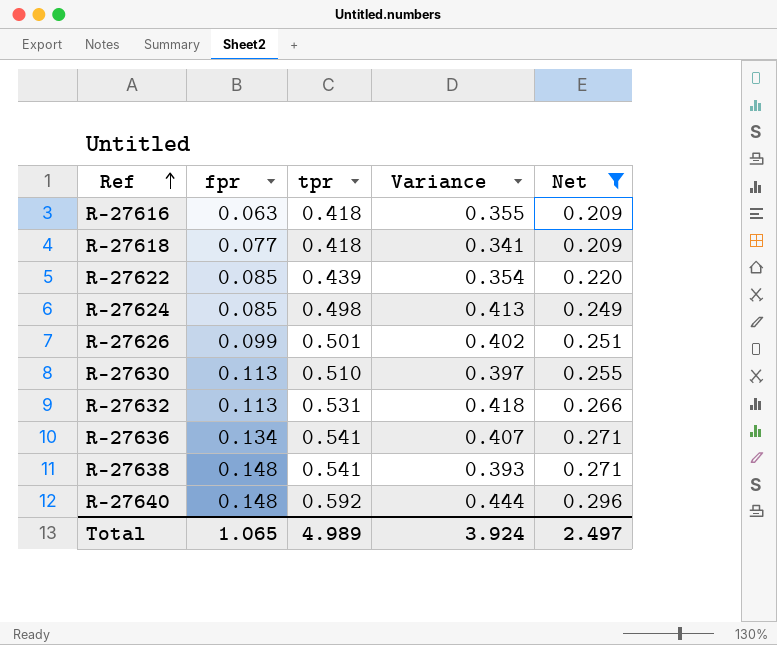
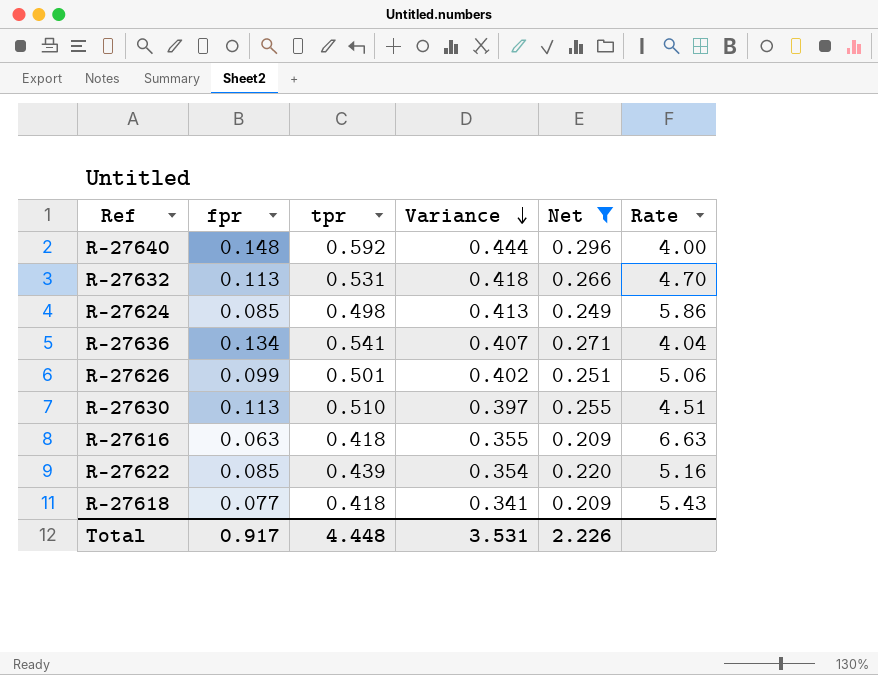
row order: Ref ascending -> Variance descending
column Rate | formula: none -> [tpr] / [fpr]
row R-27638: 0.148 | 0.541 | 0.393 | 0.271 -> none
Total | fpr: 1.065 -> 0.917
Total | tpr: 4.989 -> 4.448
Total | Variance: 3.924 -> 3.531
Total | Net: 2.497 -> 2.226

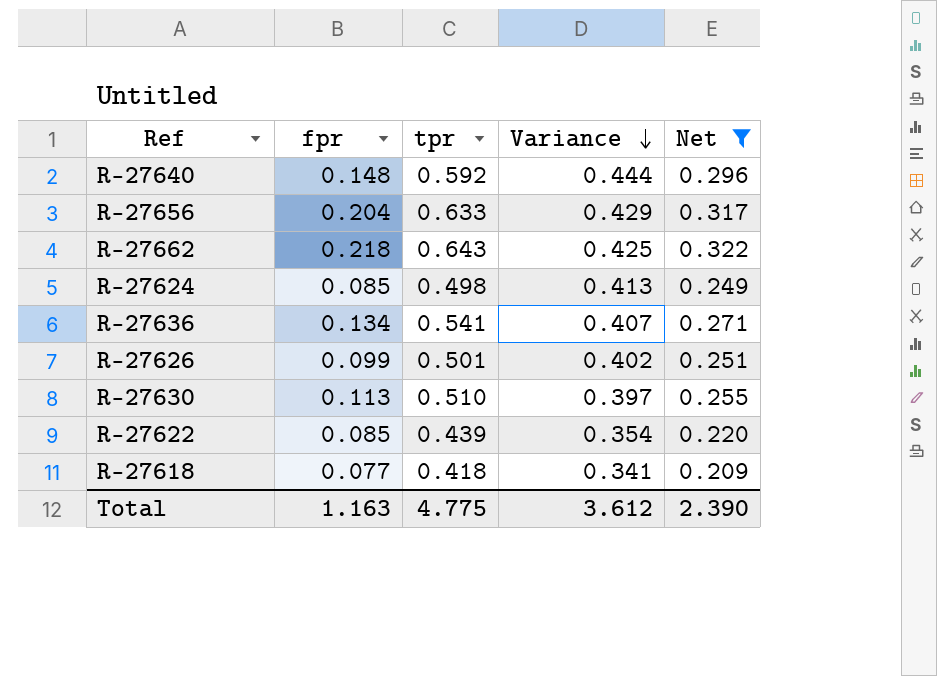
column Rate | formula: [tpr] / [fpr] -> none
row R-27632: 0.113 | 0.531 | 0.418 | 0.266 | 4.70 -> none
row R-27616: 0.063 | 0.418 | 0.355 | 0.209 | 6.63 -> none
row R-27656: none -> 0.204 | 0.633 | 0.429 | 0.317
row R-27662: none -> 0.218 | 0.643 | 0.425 | 0.322
Total | fpr: 0.917 -> 1.163
Total | tpr: 4.448 -> 4.775
Total | Variance: 3.531 -> 3.612
Total | Net: 2.226 -> 2.390

